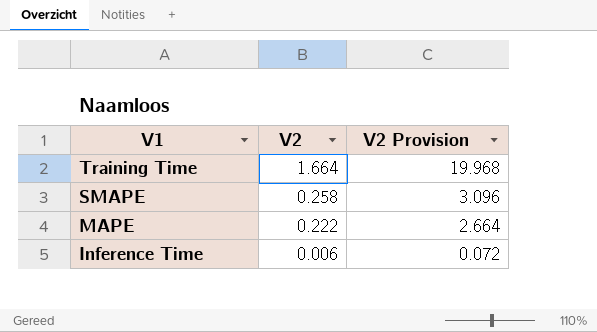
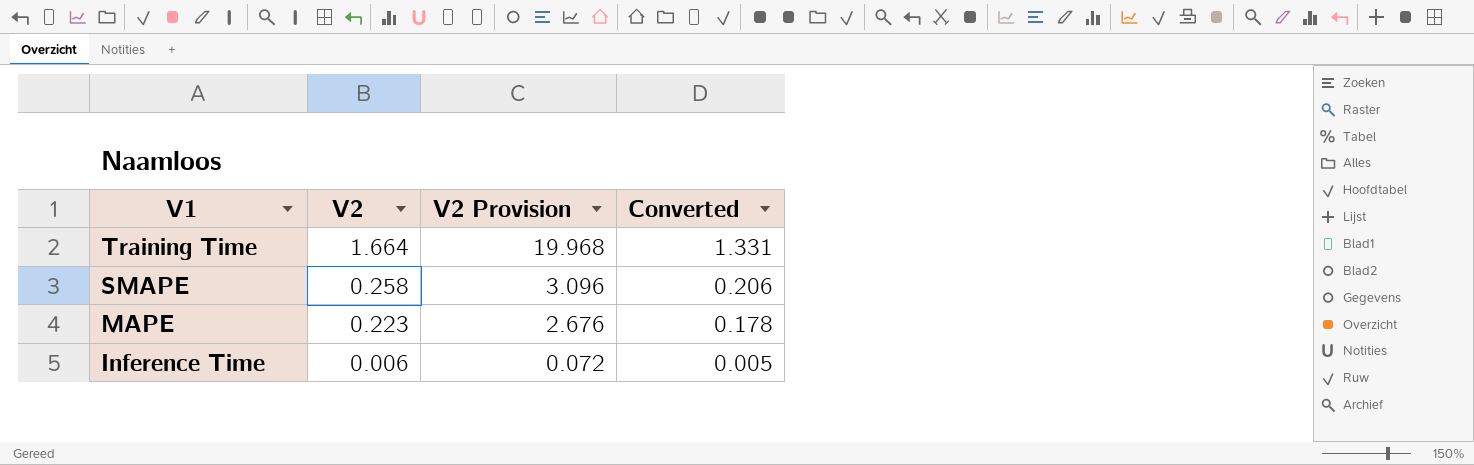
column Converted | formula: none -> [V2] * 0.8
MAPE | V2: 0.222 -> 0.223
MAPE | V2 Provision: 2.664 -> 2.676

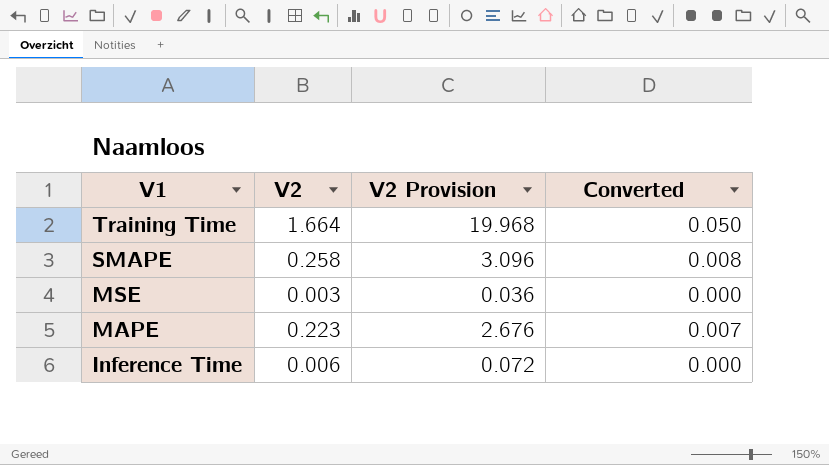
column Converted | formula: [V2] * 0.8 -> [V2] * 0.03
row MSE: none -> 0.003 | 0.036 | 0.000

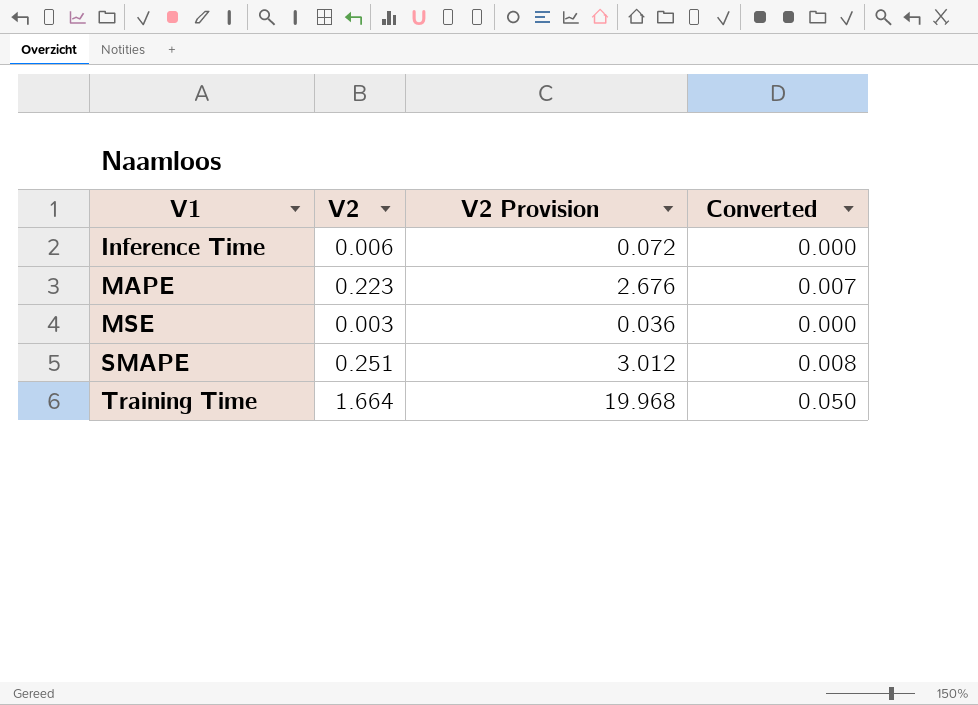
row order: V1 descending -> V1 ascending
SMAPE | V2: 0.258 -> 0.251
SMAPE | V2 Provision: 3.096 -> 3.012

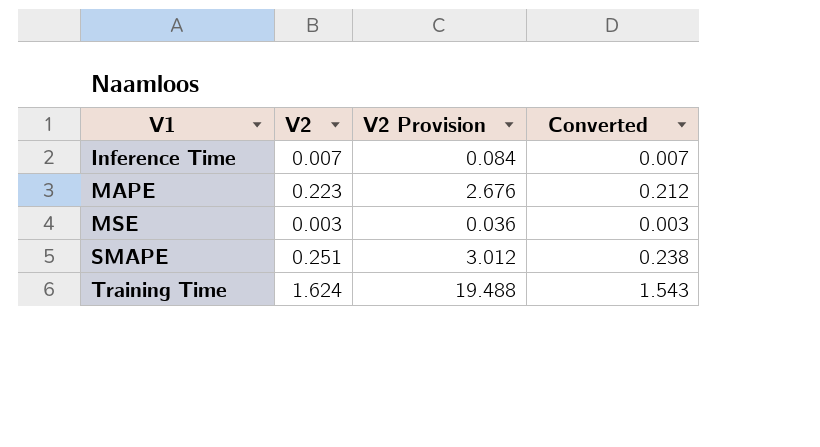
column Converted | formula: [V2] * 0.03 -> [V2] * 0.95
Inference Time | V2: 0.006 -> 0.007
Inference Time | V2 Provision: 0.072 -> 0.084
Training Time | V2: 1.664 -> 1.624
Training Time | V2 Provision: 19.968 -> 19.488

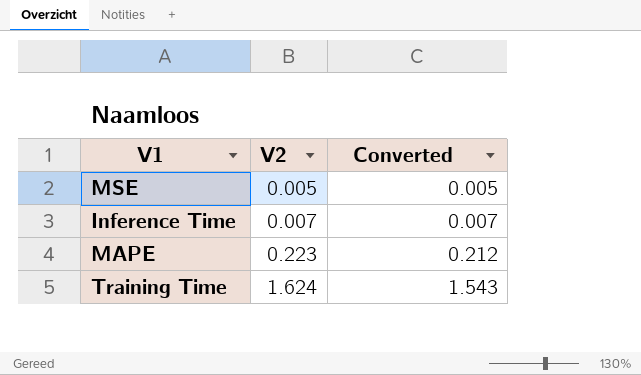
row order: V1 ascending -> V2 ascending
column V2 Provision | formula: [V2] * 12 -> none
row SMAPE: 0.251 | 3.012 | 0.238 -> none
MSE | V2: 0.003 -> 0.005
MSE | Converted: 0.003 -> 0.005

